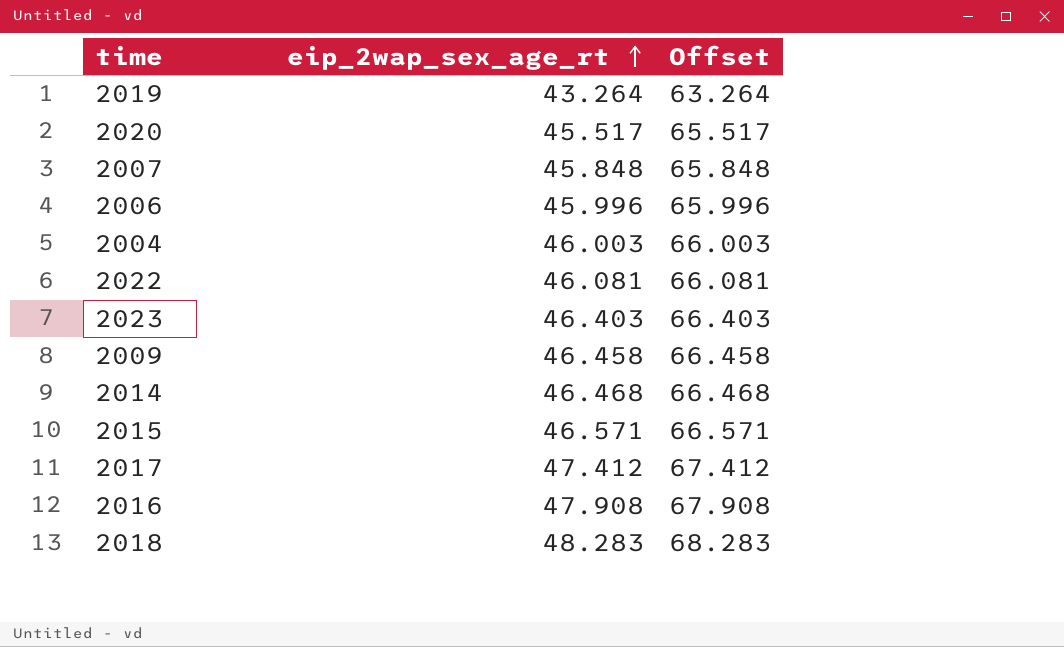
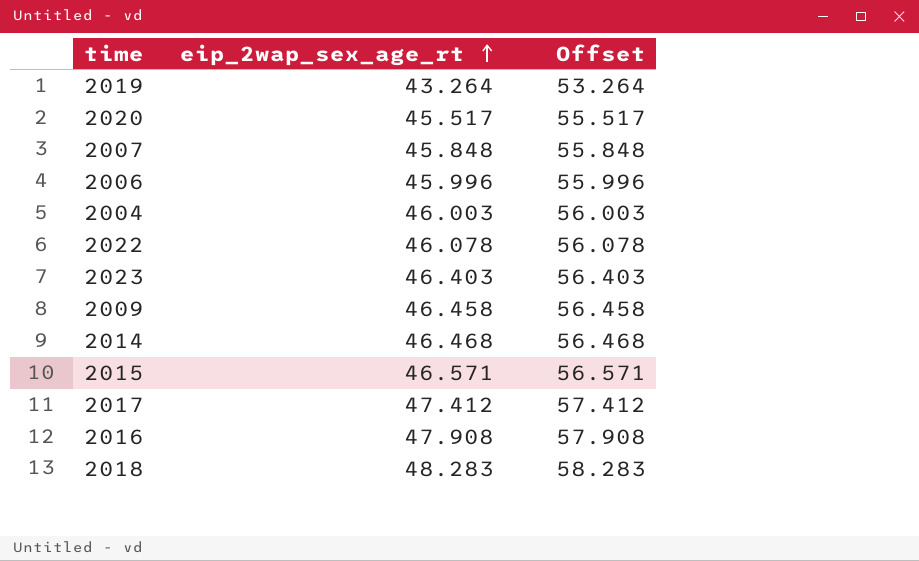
column Offset | formula: [eip_2wap_sex_age_rt] + 20 -> [eip_2wap_sex_age_rt] + 10
2022 | eip_2wap_sex_age_rt: 46.081 -> 46.078

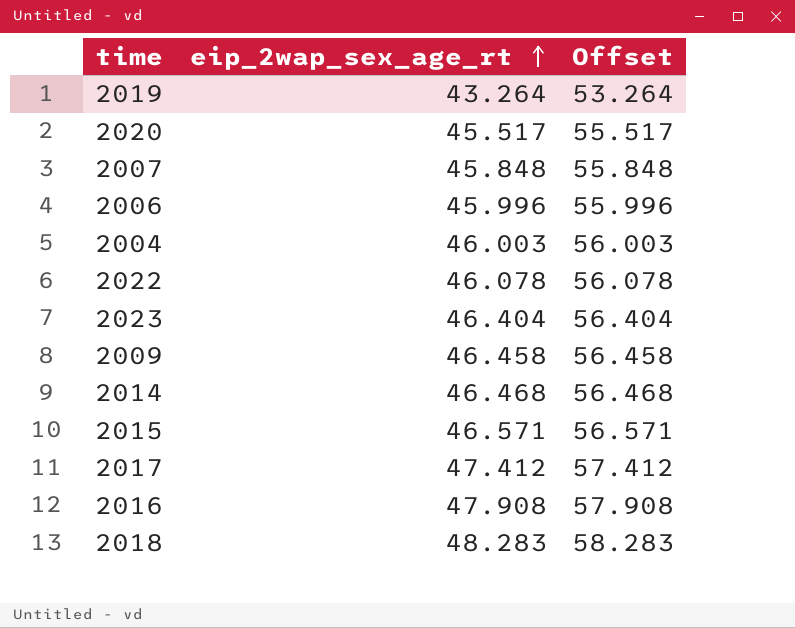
2023 | eip_2wap_sex_age_rt: 46.403 -> 46.404
2023 | Offset: 56.403 -> 56.404

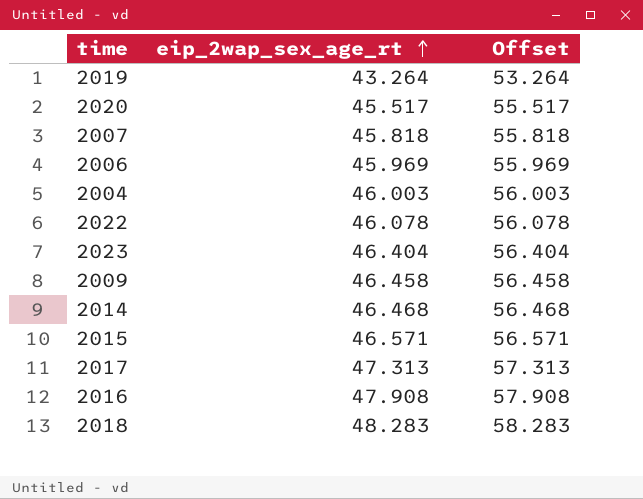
2007 | eip_2wap_sex_age_rt: 45.848 -> 45.818
2007 | Offset: 55.848 -> 55.818
2006 | eip_2wap_sex_age_rt: 45.996 -> 45.969
2006 | Offset: 55.996 -> 55.969
2017 | eip_2wap_sex_age_rt: 47.412 -> 47.313
2017 | Offset: 57.412 -> 57.313

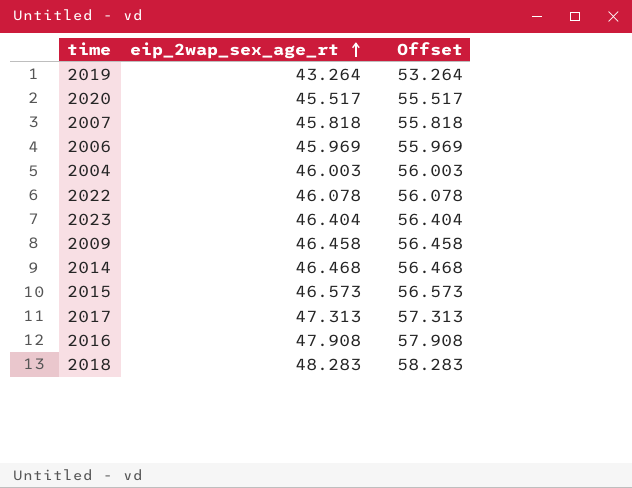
2015 | eip_2wap_sex_age_rt: 46.571 -> 46.573
2015 | Offset: 56.571 -> 56.573

